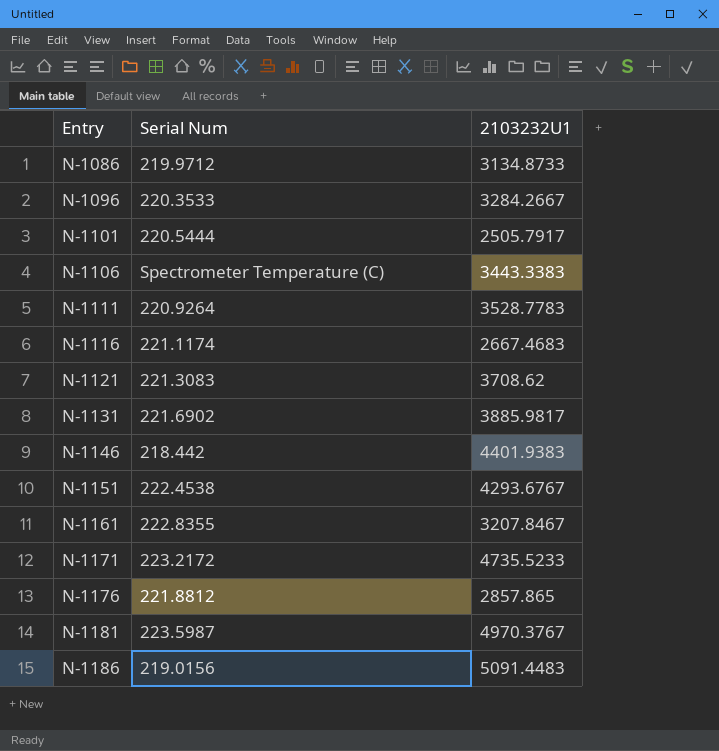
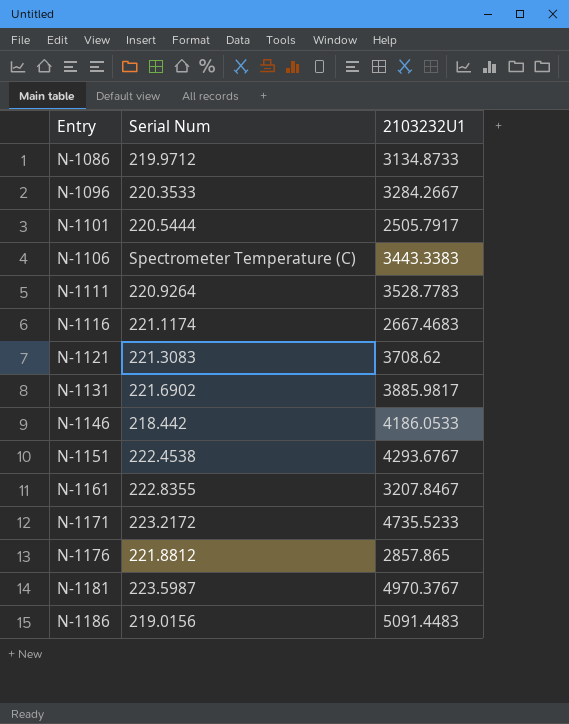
N-1146 | 2103232U1: 4401.9383 -> 4186.0533

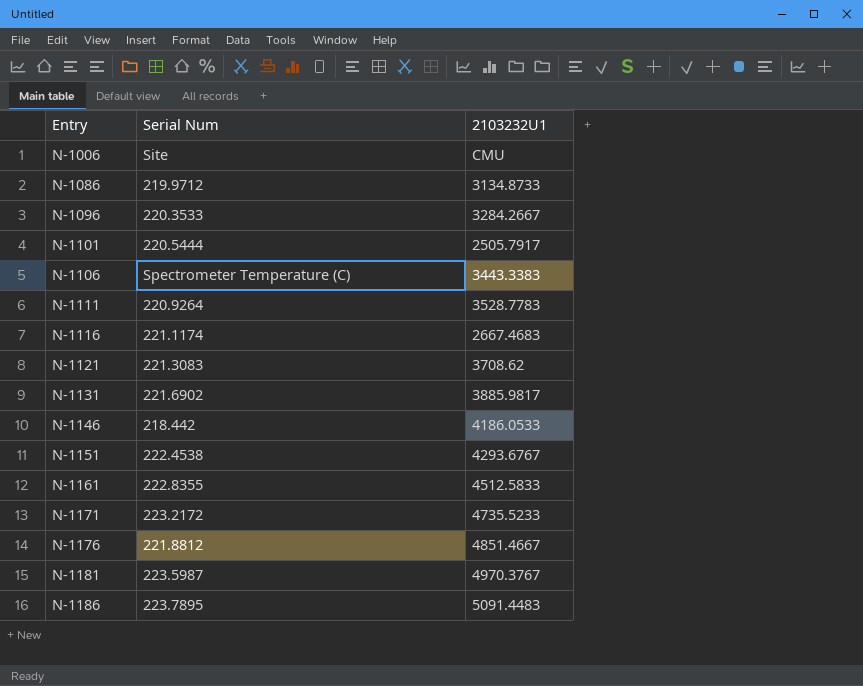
row N-1006: none -> Site | CMU
N-1161 | 2103232U1: 3207.8467 -> 4512.5833
N-1176 | 2103232U1: 2857.865 -> 4851.4667
N-1186 | Serial Num: 219.0156 -> 223.7895

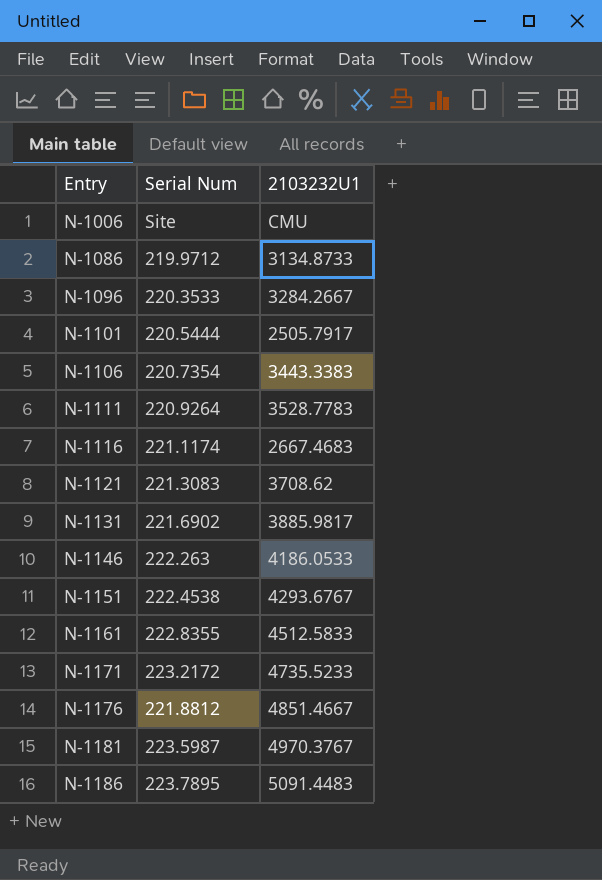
N-1106 | Serial Num: Spectrometer Temperature (C) -> 220.7354
N-1146 | Serial Num: 218.442 -> 222.263

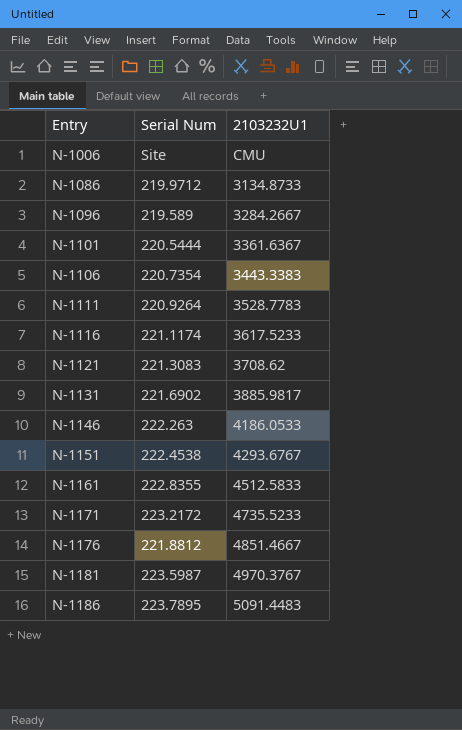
N-1096 | Serial Num: 220.3533 -> 219.589
N-1101 | 2103232U1: 2505.7917 -> 3361.6367
N-1116 | 2103232U1: 2667.4683 -> 3617.5233

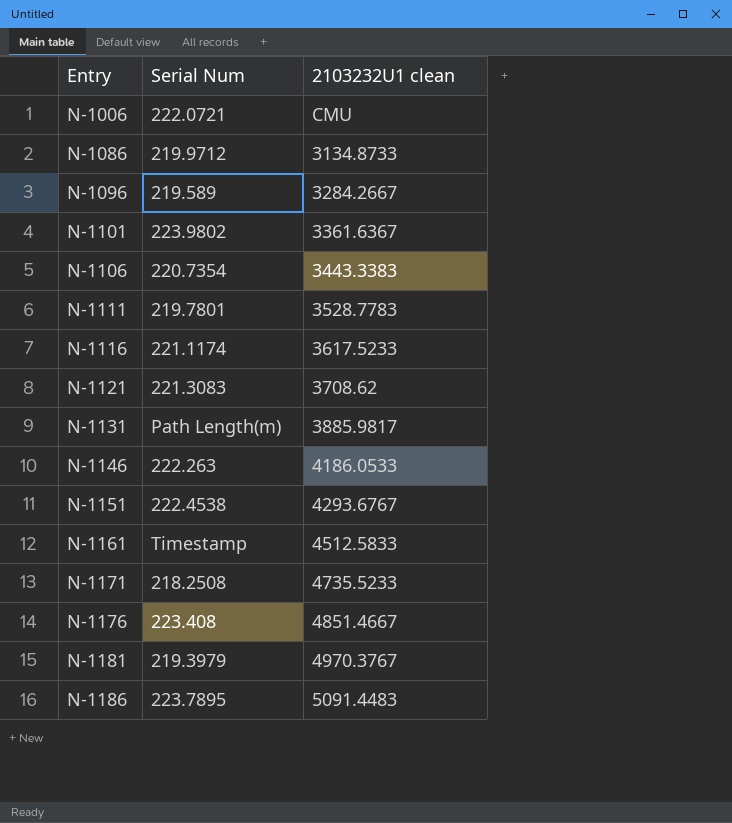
column name: 2103232U1 -> 2103232U1 clean
N-1006 | Serial Num: Site -> 222.0721
N-1101 | Serial Num: 220.5444 -> 223.9802
N-1111 | Serial Num: 220.9264 -> 219.7801
N-1131 | Serial Num: 221.6902 -> Path Length(m)
N-1161 | Serial Num: 222.8355 -> Timestamp
N-1171 | Serial Num: 223.2172 -> 218.2508
N-1176 | Serial Num: 221.8812 -> 223.408
N-1181 | Serial Num: 223.5987 -> 219.3979

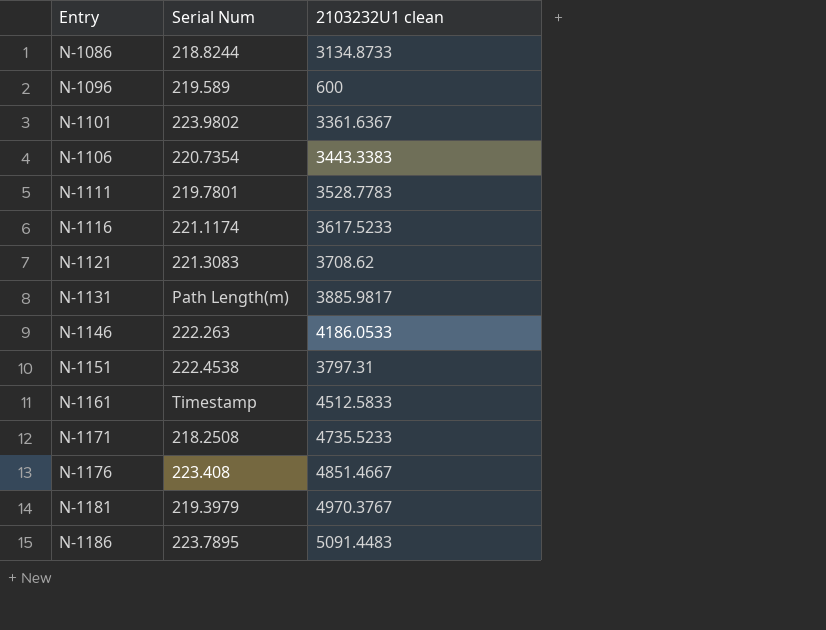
row N-1006: 222.0721 | CMU -> none
N-1086 | Serial Num: 219.9712 -> 218.8244
N-1096 | 2103232U1 clean: 3284.2667 -> 600
N-1151 | 2103232U1 clean: 4293.6767 -> 3797.31

